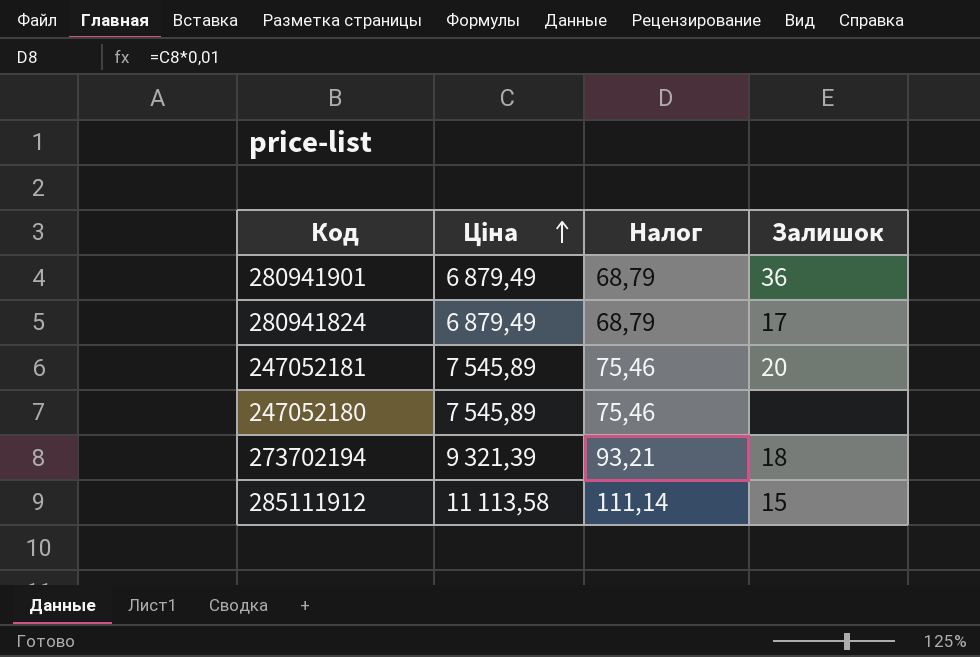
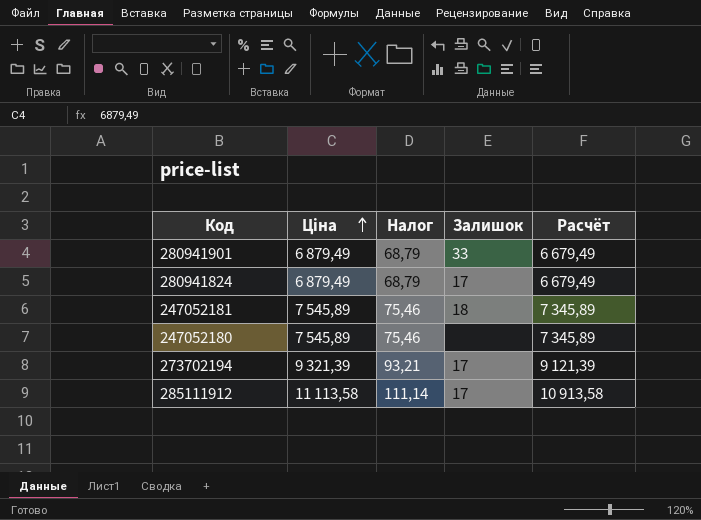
column Расчёт | formula: none -> [Ціна] - 200
280941901 | Залишок: 36 -> 33
247052181 | Залишок: 20 -> 18
273702194 | Залишок: 18 -> 17
285111912 | Залишок: 15 -> 17

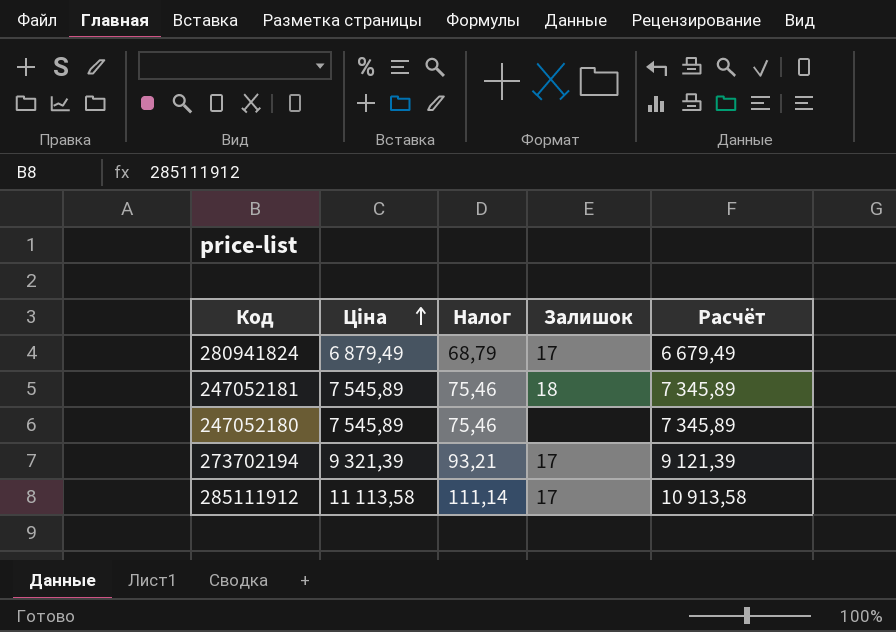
row 280941901: 6 879,49 | 68,79 | 33 | 6 679,49 -> none

